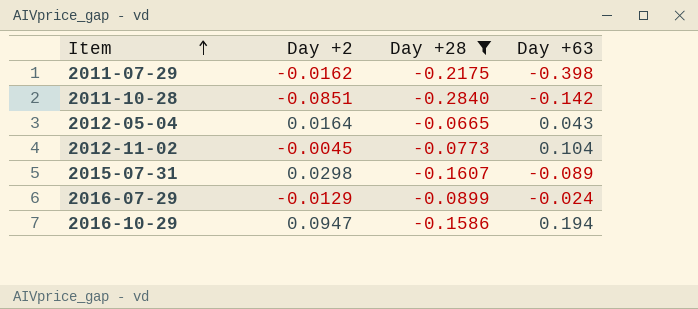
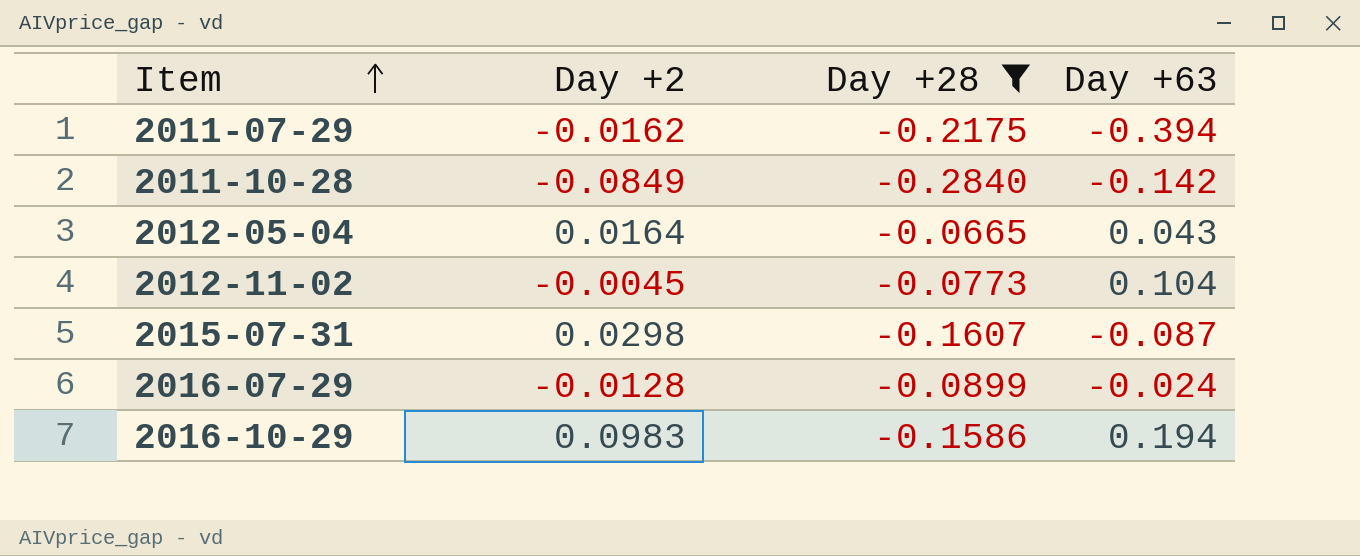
2011-07-29 | Day +63: -0.398 -> -0.394
2011-10-28 | Day +2: -0.0851 -> -0.0849
2015-07-31 | Day +63: -0.089 -> -0.087
2016-07-29 | Day +2: -0.0129 -> -0.0128
2016-10-29 | Day +2: 0.0947 -> 0.0983

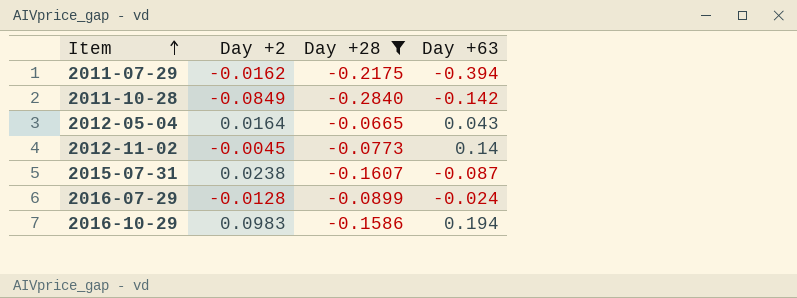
2012-11-02 | Day +63: 0.104 -> 0.14
2015-07-31 | Day +2: 0.0298 -> 0.0238

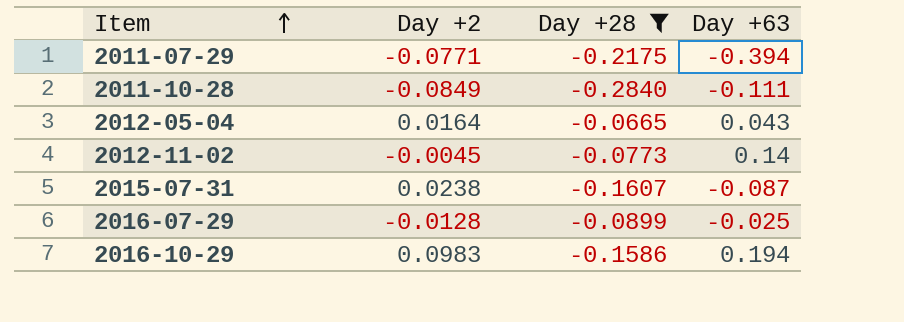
2011-07-29 | Day +2: -0.0162 -> -0.0771
2011-10-28 | Day +63: -0.142 -> -0.111
2016-07-29 | Day +63: -0.024 -> -0.025

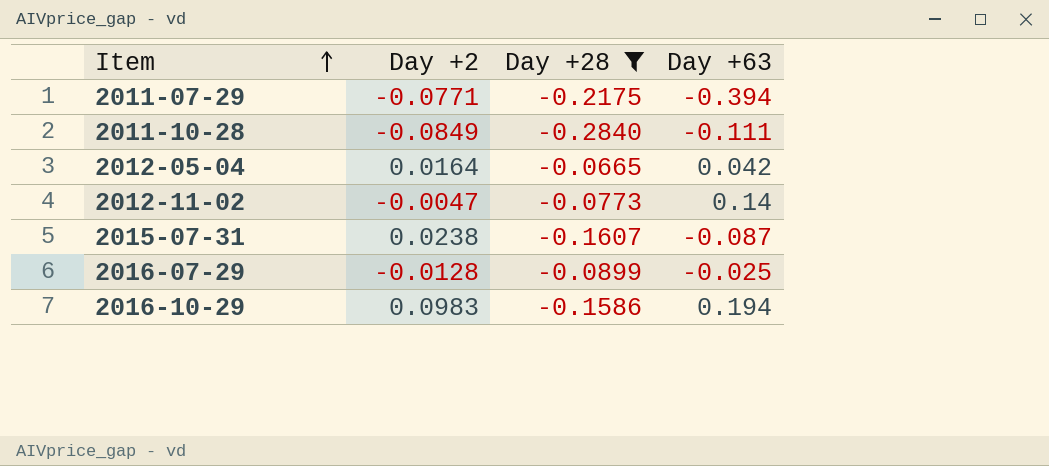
2012-05-04 | Day +63: 0.043 -> 0.042
2012-11-02 | Day +2: -0.0045 -> -0.0047

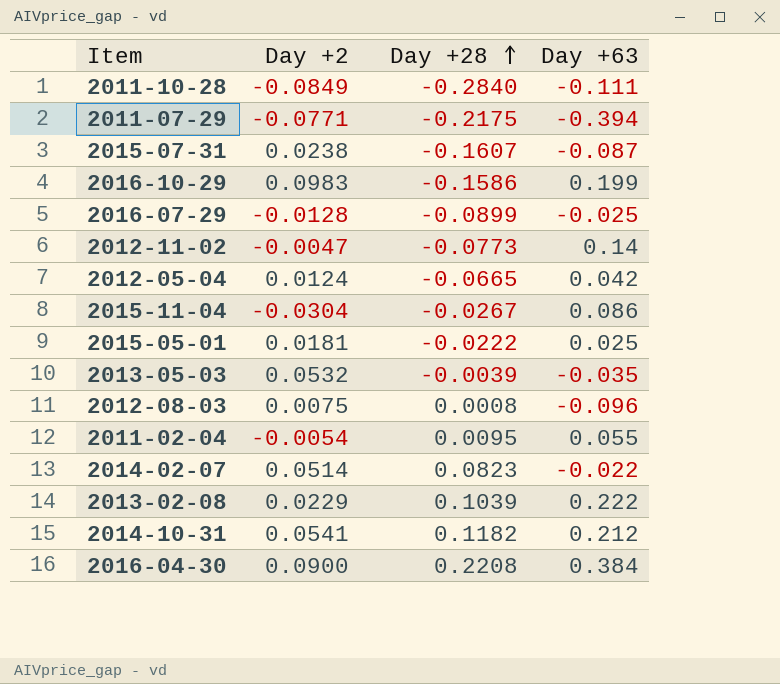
filter: Day +28 <= -0.0665 -> none
row order: Item ascending -> Day +28 ascending
2016-10-29 | Day +63: 0.194 -> 0.199
2012-05-04 | Day +2: 0.0164 -> 0.0124

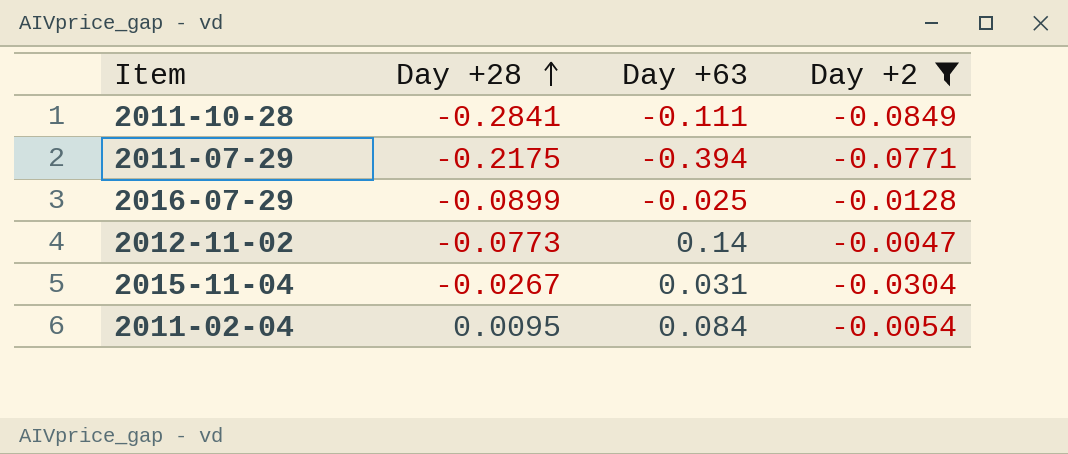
filter: none -> Day +2 <= -0.0047
column Day +2 | position: 2 -> 4
2011-10-28 | Day +28: -0.2840 -> -0.2841
2015-11-04 | Day +63: 0.086 -> 0.031
2011-02-04 | Day +63: 0.055 -> 0.084

